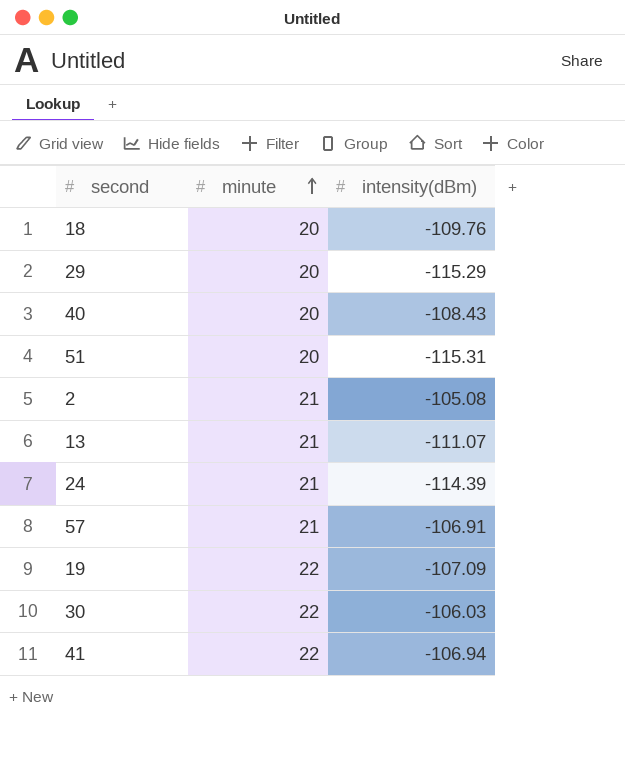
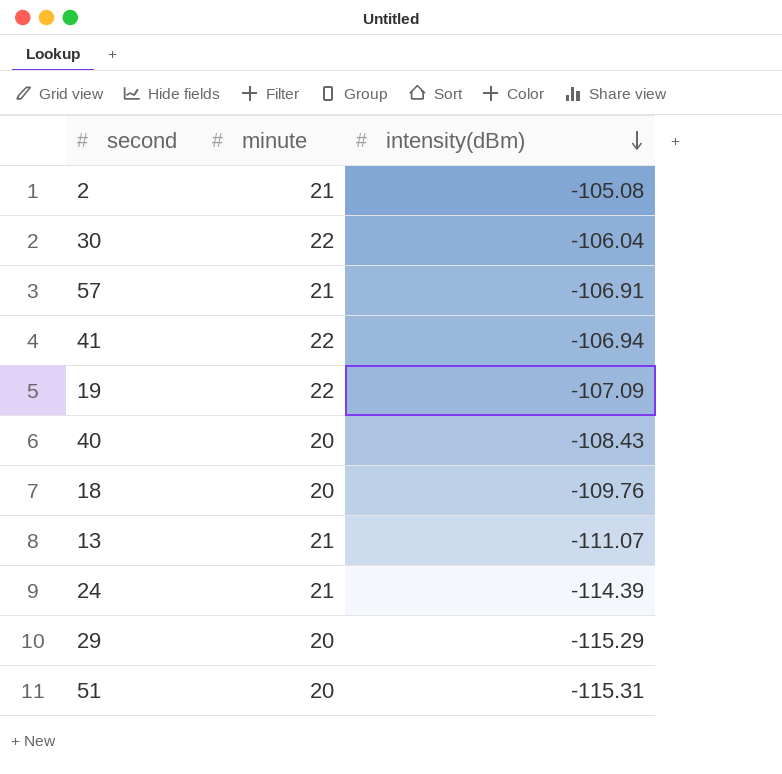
row order: minute ascending -> intensity(dBm) descending
30 | intensity(dBm): -106.03 -> -106.04

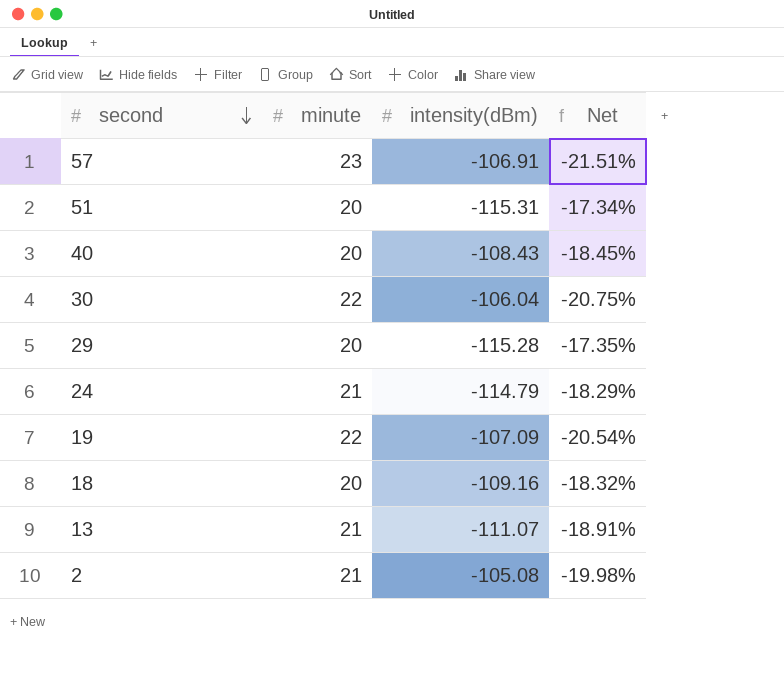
row order: intensity(dBm) descending -> second descending
column Net | formula: none -> [minute] / [intensity(dBm)]
row 41: 22 | -106.94 -> none
57 | minute: 21 -> 23
29 | intensity(dBm): -115.29 -> -115.28
24 | intensity(dBm): -114.39 -> -114.79
18 | intensity(dBm): -109.76 -> -109.16

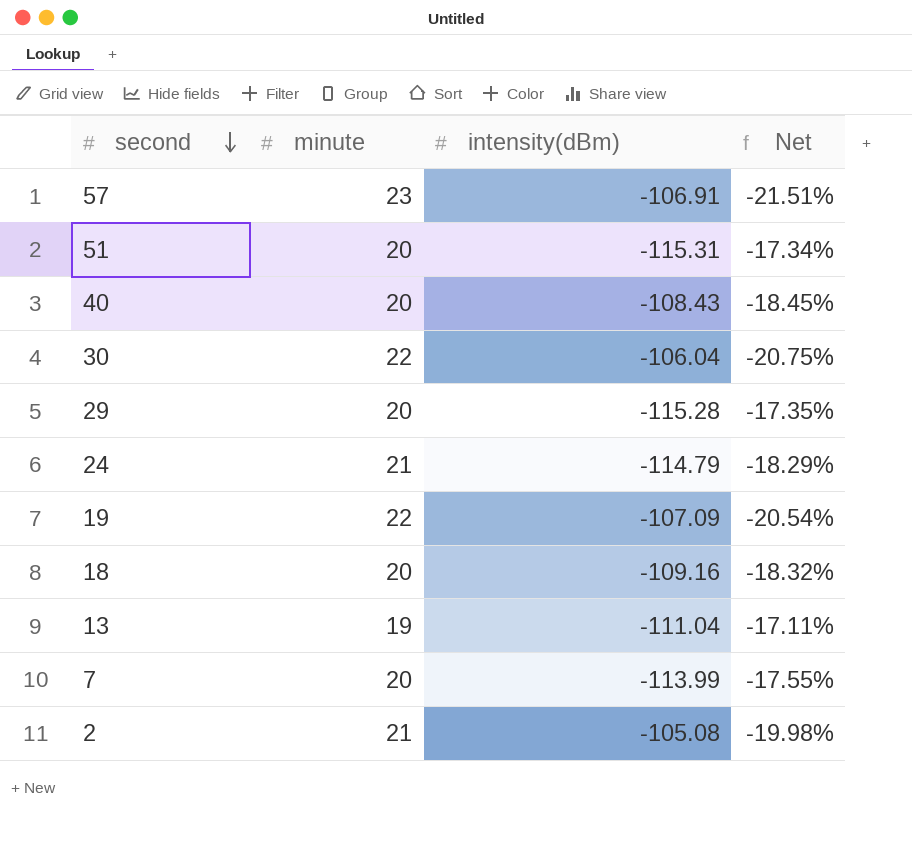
13 | minute: 21 -> 19
13 | intensity(dBm): -111.07 -> -111.04
13 | Net: -18.91% -> -17.11%
row 7: none -> 20 | -113.99 | -17.55%

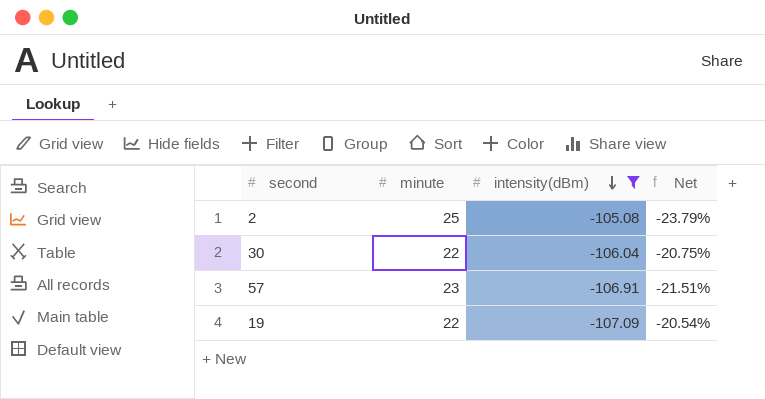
filter: none -> intensity(dBm) >= -107.09
row order: second descending -> intensity(dBm) descending
2 | minute: 21 -> 25
2 | Net: -19.98% -> -23.79%

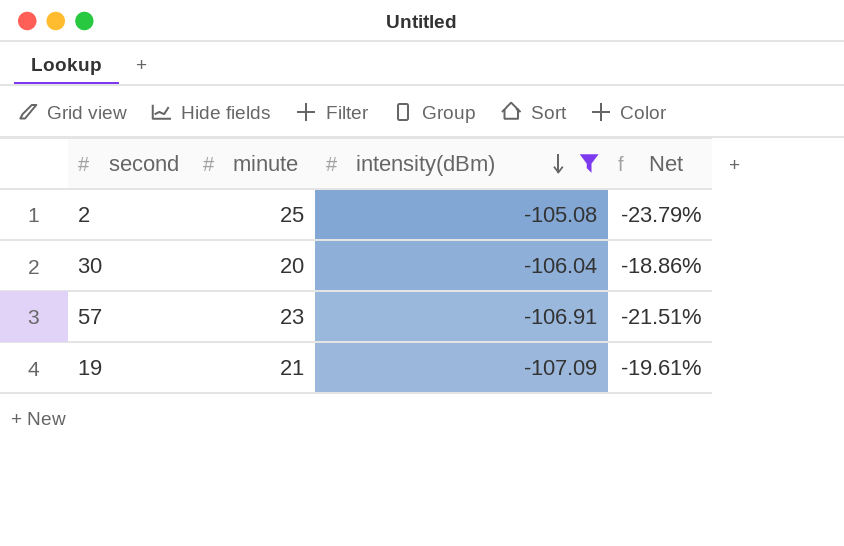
30 | minute: 22 -> 20
30 | Net: -20.75% -> -18.86%
19 | minute: 22 -> 21
19 | Net: -20.54% -> -19.61%

